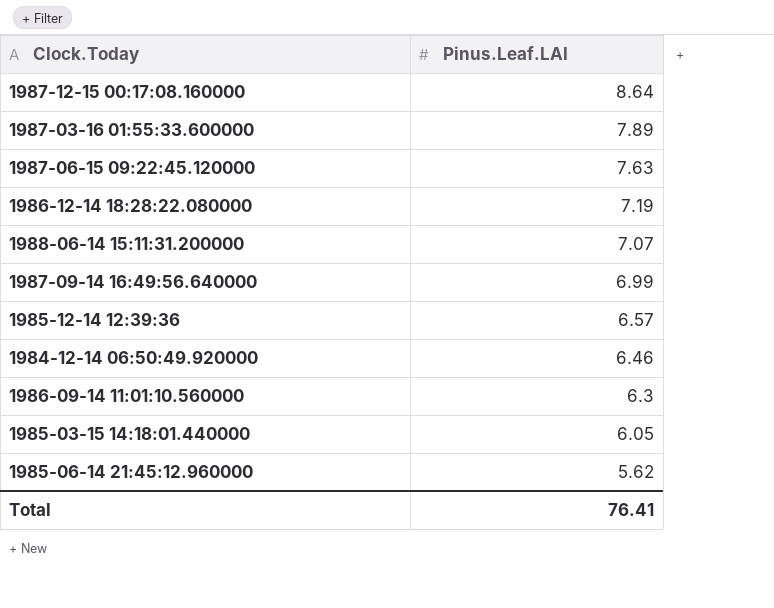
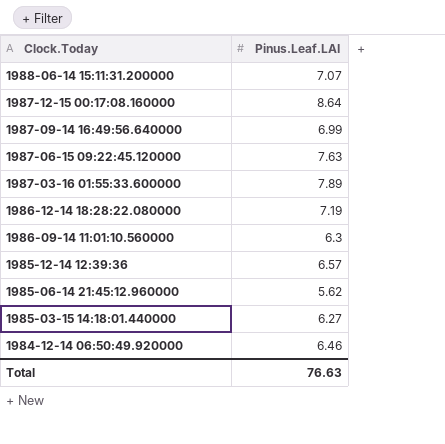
row order: Pinus.Leaf.LAI descending -> Clock.Today descending
1985-03-15 14:18:01.440000 | Pinus.Leaf.LAI: 6.05 -> 6.27
Total | Pinus.Leaf.LAI: 76.41 -> 76.63

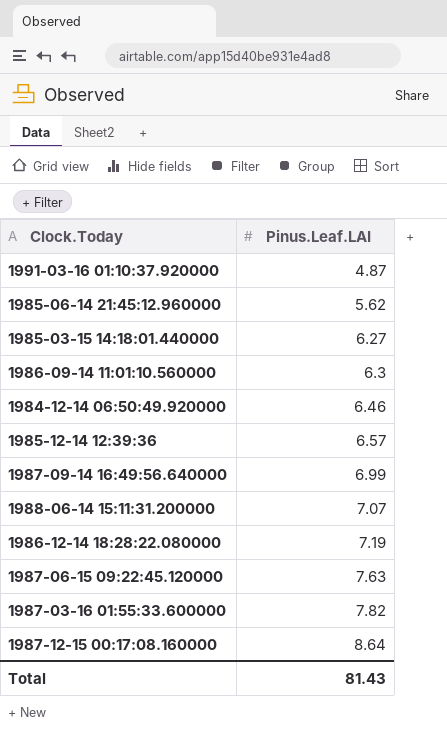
row order: Clock.Today descending -> Pinus.Leaf.LAI ascending
row 1991-03-16 01:10:37.920000: none -> 4.87
1987-03-16 01:55:33.600000 | Pinus.Leaf.LAI: 7.89 -> 7.82
Total | Pinus.Leaf.LAI: 76.63 -> 81.43

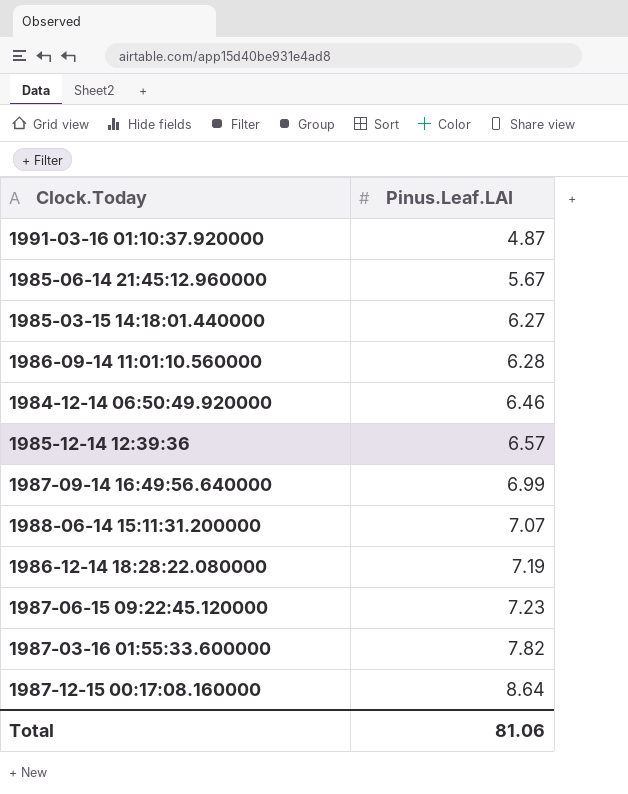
1985-06-14 21:45:12.960000 | Pinus.Leaf.LAI: 5.62 -> 5.67
1986-09-14 11:01:10.560000 | Pinus.Leaf.LAI: 6.3 -> 6.28
1987-06-15 09:22:45.120000 | Pinus.Leaf.LAI: 7.63 -> 7.23
Total | Pinus.Leaf.LAI: 81.43 -> 81.06

